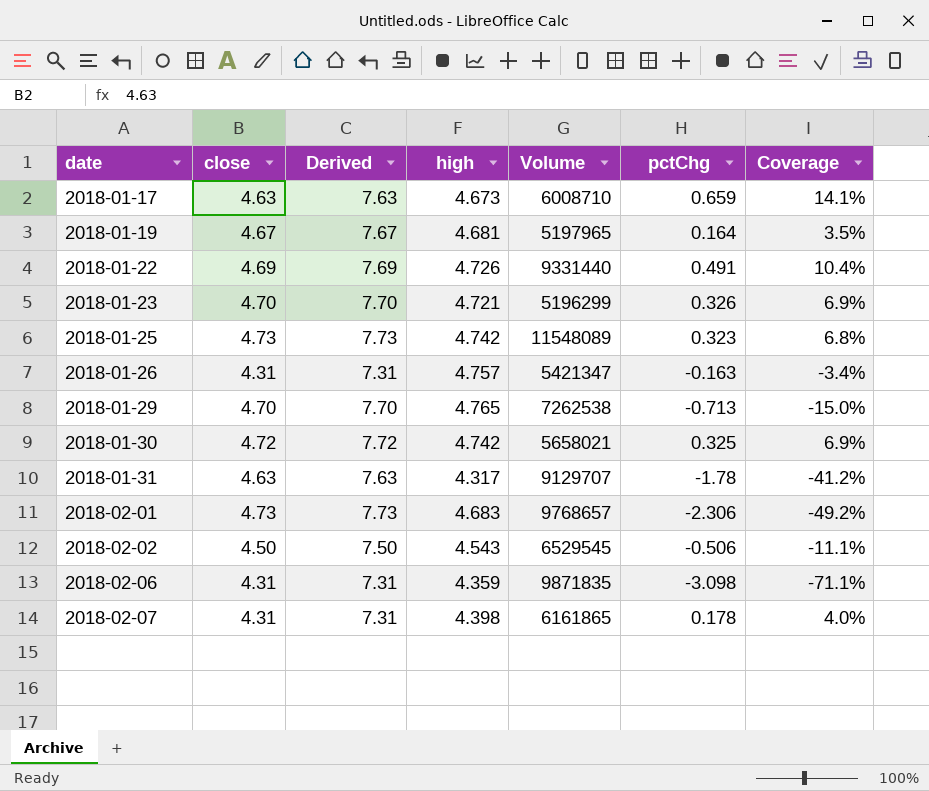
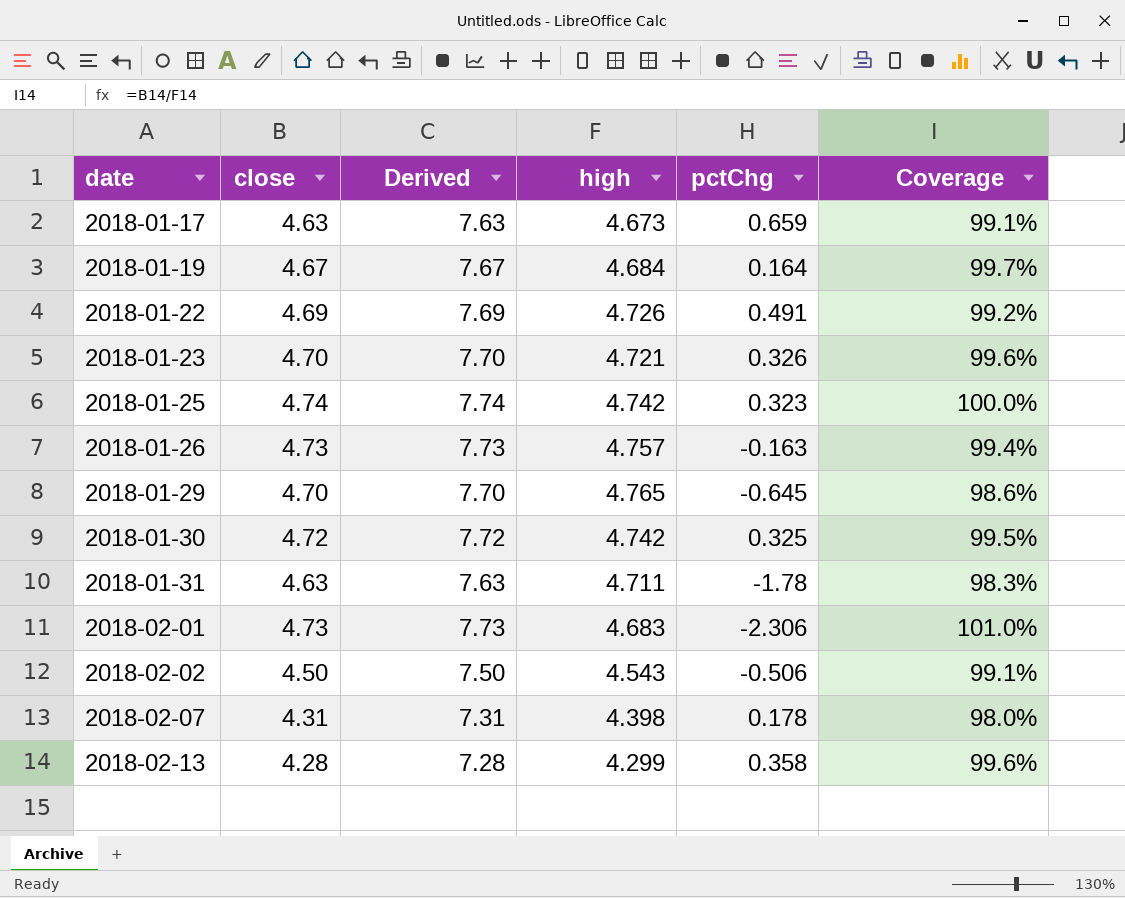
column Volume | position: 5 -> none
column Coverage | formula: [pctChg] / [high] -> [close] / [high]
row 2018-02-06: 4.31 | 7.31 | 4.359 | 9871835 | -3.098 | -71.1% -> none
2018-01-19 | high: 4.681 -> 4.684
2018-01-25 | close: 4.73 -> 4.74
2018-01-25 | Derived: 7.73 -> 7.74
2018-01-26 | close: 4.31 -> 4.73
2018-01-26 | Derived: 7.31 -> 7.73
2018-01-29 | pctChg: -0.713 -> -0.645
2018-01-31 | high: 4.317 -> 4.711
row 2018-02-13: none -> 4.28 | 7.28 | 4.299 | 0.358 | 99.6%

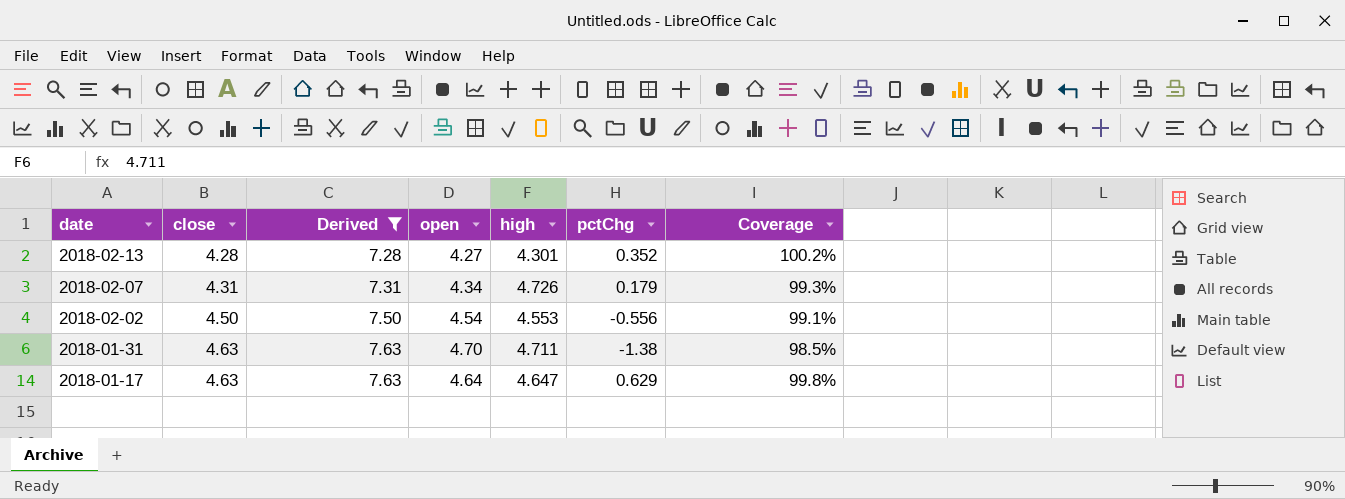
filter: none -> Derived <= 7.63
row order: date ascending -> date descending
column open | position: none -> 4
column Coverage | formula: [close] / [high] -> [close] / [open]
2018-02-13 | high: 4.299 -> 4.301
2018-02-13 | pctChg: 0.358 -> 0.352
2018-02-07 | high: 4.398 -> 4.726
2018-02-07 | pctChg: 0.178 -> 0.179
2018-02-02 | high: 4.543 -> 4.553
2018-02-02 | pctChg: -0.506 -> -0.556
2018-01-31 | pctChg: -1.78 -> -1.38
2018-01-17 | high: 4.673 -> 4.647
2018-01-17 | pctChg: 0.659 -> 0.629

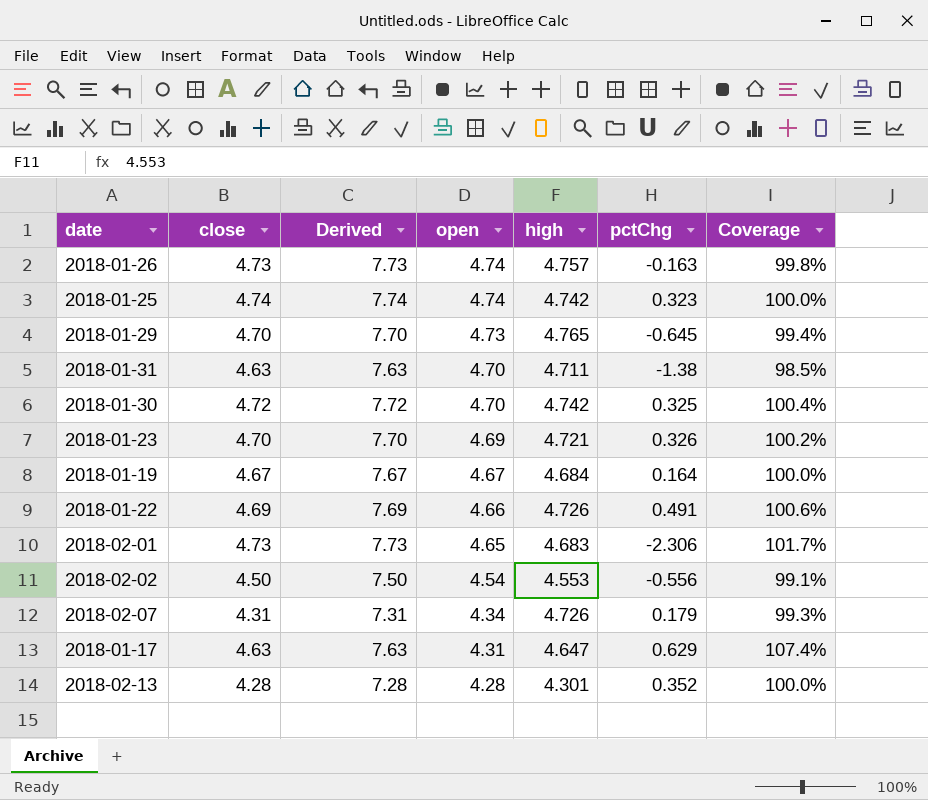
filter: Derived <= 7.63 -> none
row order: date descending -> open descending
2018-01-17 | open: 4.64 -> 4.31
2018-01-17 | Coverage: 99.8% -> 107.4%
2018-02-13 | open: 4.27 -> 4.28
2018-02-13 | Coverage: 100.2% -> 100.0%

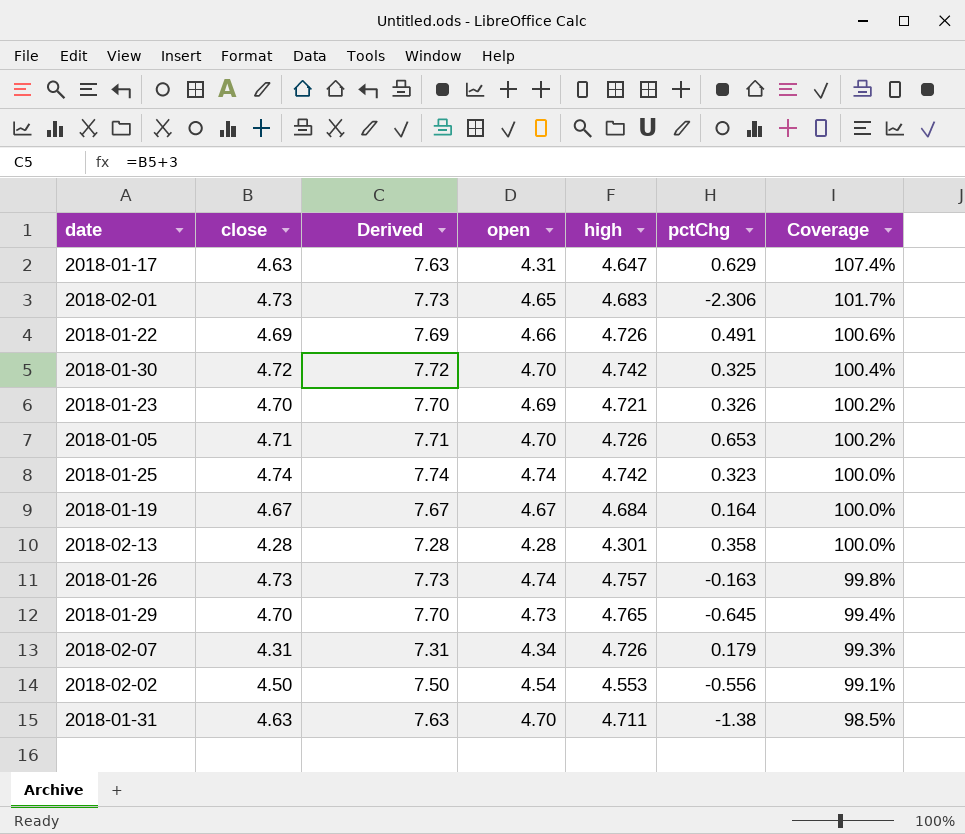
row order: open descending -> Coverage descending
row 2018-01-05: none -> 4.71 | 7.71 | 4.70 | 4.726 | 0.653 | 100.2%
2018-02-13 | pctChg: 0.352 -> 0.358

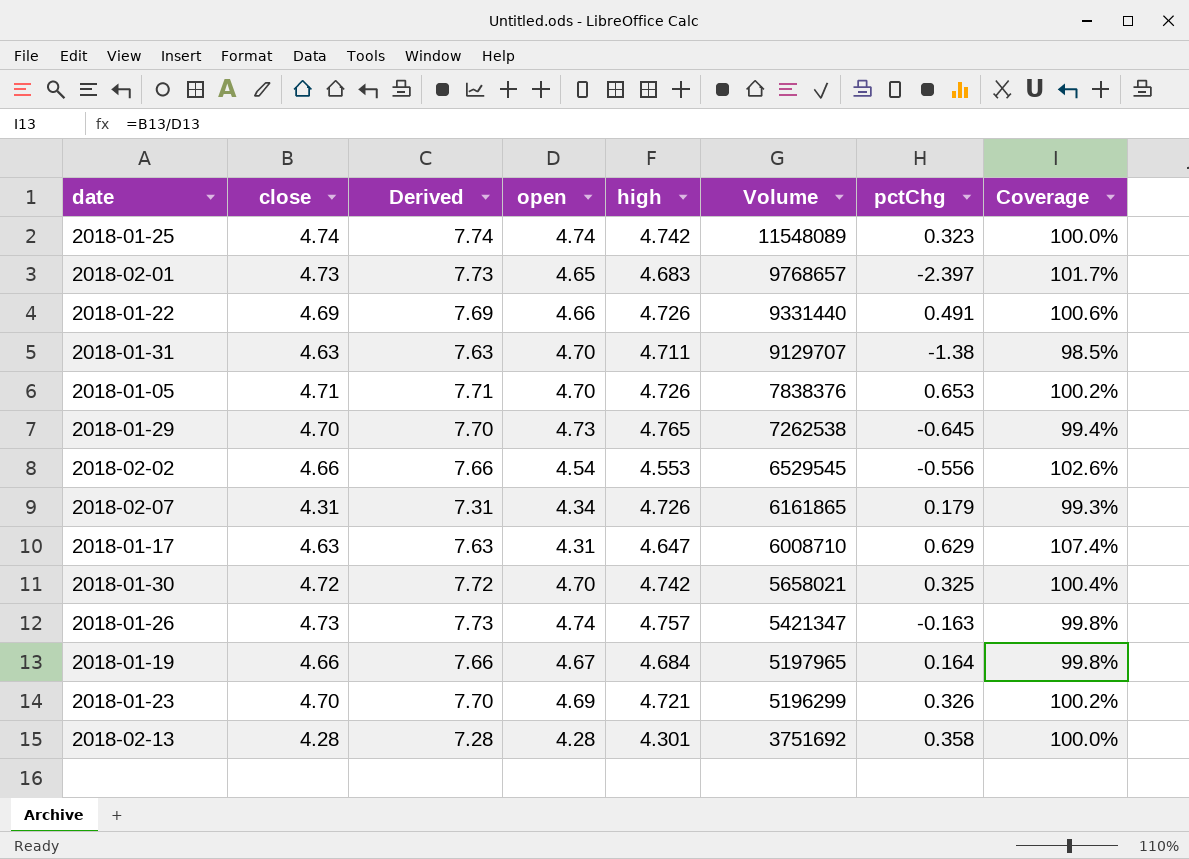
row order: Coverage descending -> Volume descending
column Volume | position: none -> 6
2018-02-01 | pctChg: -2.306 -> -2.397
2018-02-02 | close: 4.50 -> 4.66
2018-02-02 | Derived: 7.50 -> 7.66
2018-02-02 | Coverage: 99.1% -> 102.6%
2018-01-19 | close: 4.67 -> 4.66
2018-01-19 | Derived: 7.67 -> 7.66
2018-01-19 | Coverage: 100.0% -> 99.8%

